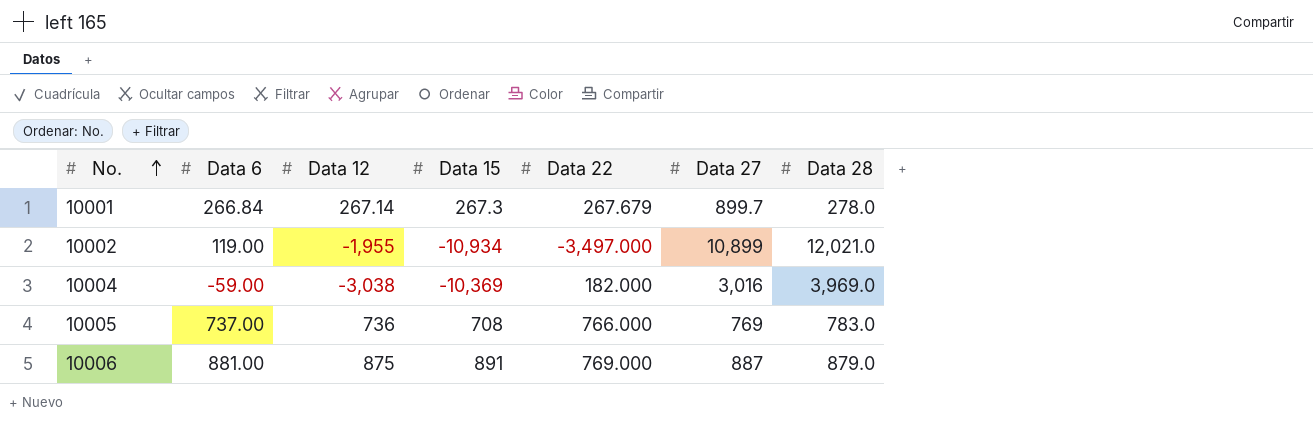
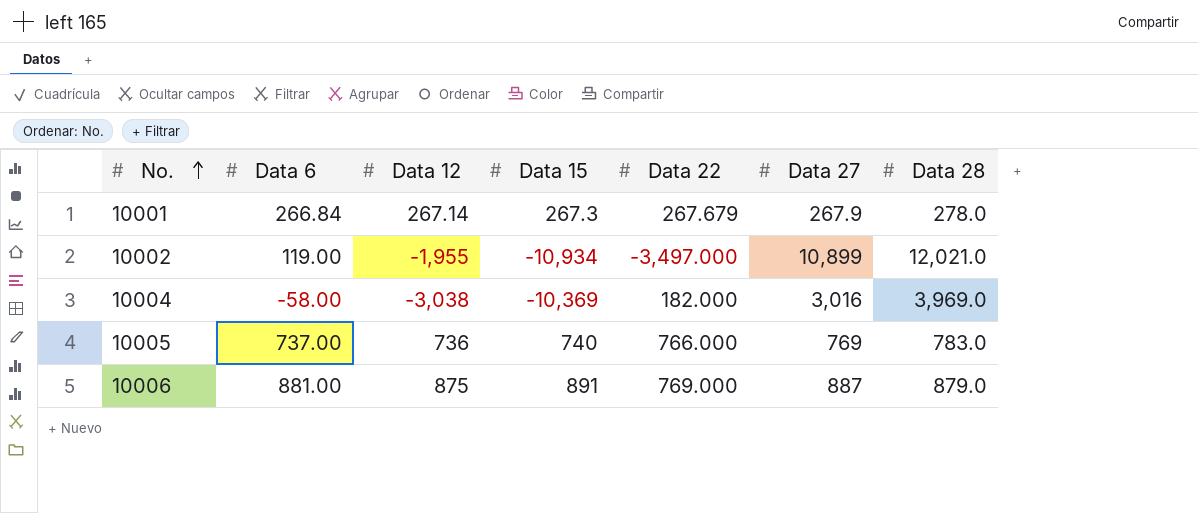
10001 | Data 27: 899.7 -> 267.9
10004 | Data 6: -59.00 -> -58.00
10005 | Data 15: 708 -> 740

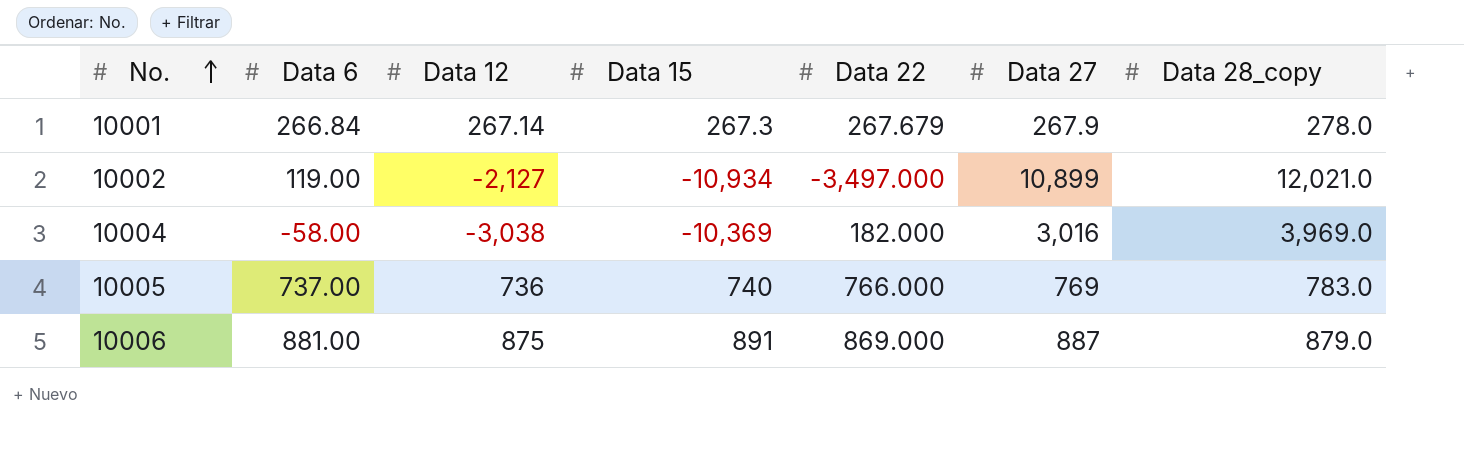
column name: Data 28 -> Data 28_copy
10002 | Data 12: -1,955 -> -2,127
10006 | Data 22: 769.000 -> 869.000

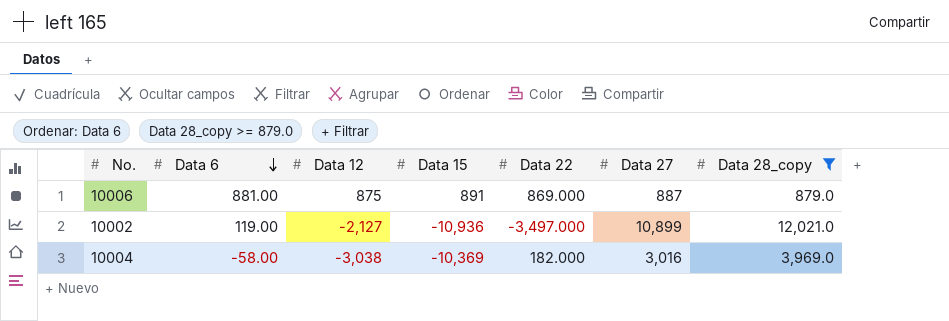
filter: none -> Data 28_copy >= 879.0
row order: No. ascending -> Data 6 descending
10002 | Data 15: -10,934 -> -10,936

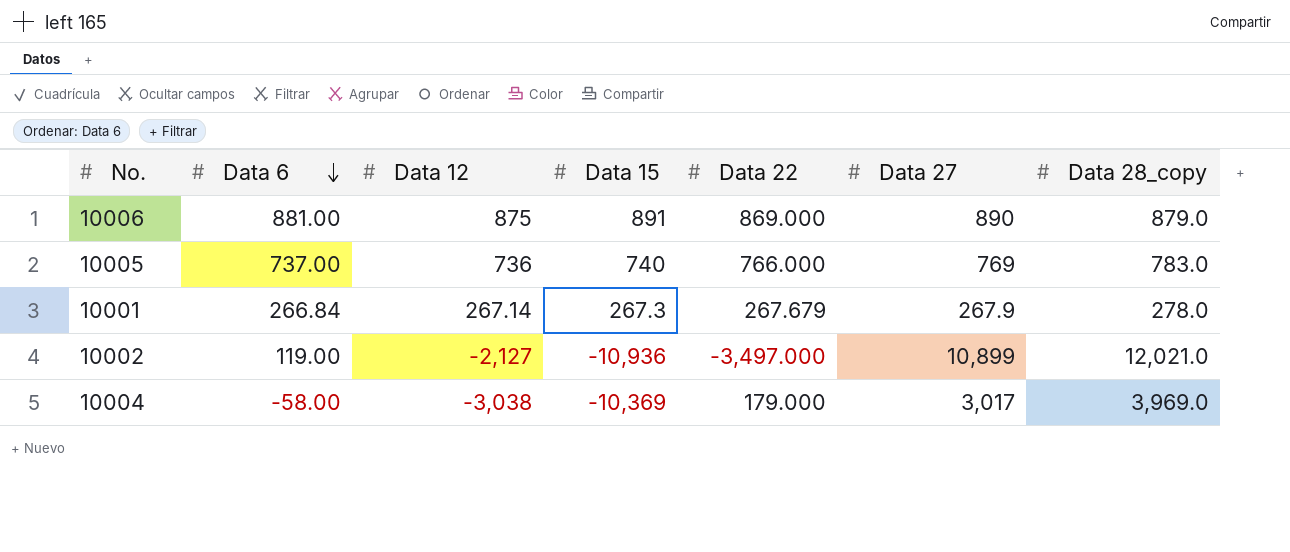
filter: Data 28_copy >= 879.0 -> none
10006 | Data 27: 887 -> 890
10004 | Data 22: 182.000 -> 179.000
10004 | Data 27: 3,016 -> 3,017

